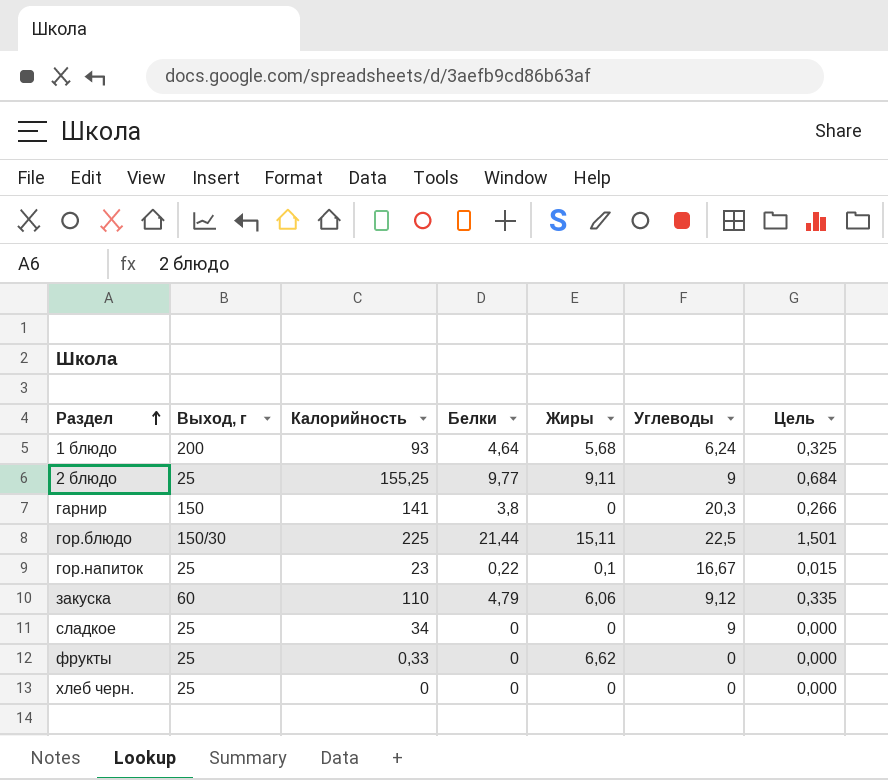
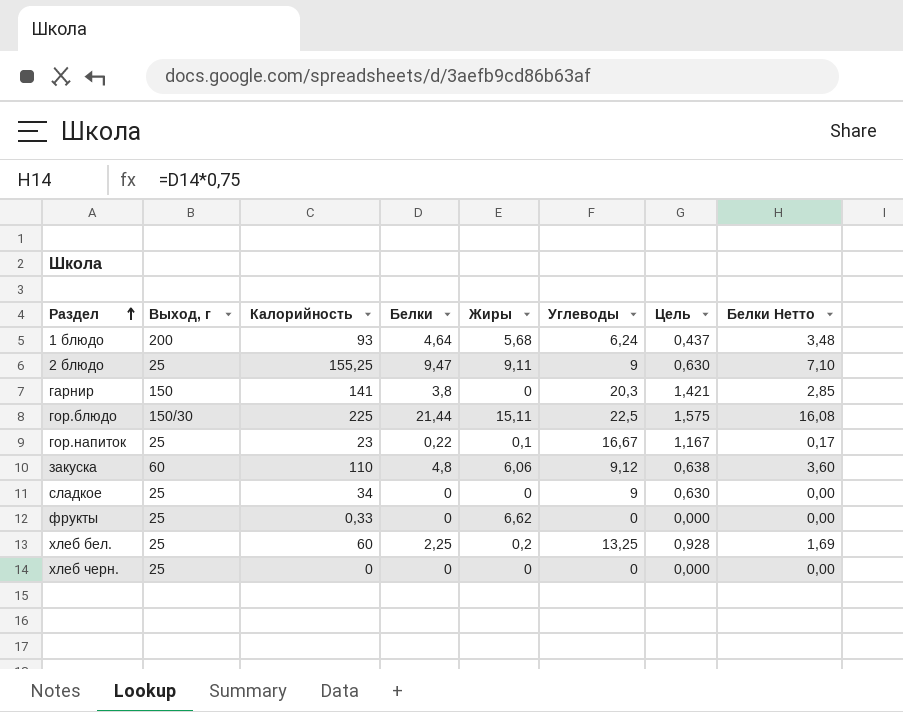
column Цель | formula: [Белки] * 0,07 -> [Углеводы] * 0,07
column Белки Нетто | formula: none -> [Белки] * 0,75
2 блюдо | Белки: 9,77 -> 9,47
закуска | Белки: 4,79 -> 4,8
row хлеб бел.: none -> 25 | 60 | 2,25 | 0,2 | 13,25 | 0,928 | 1,69

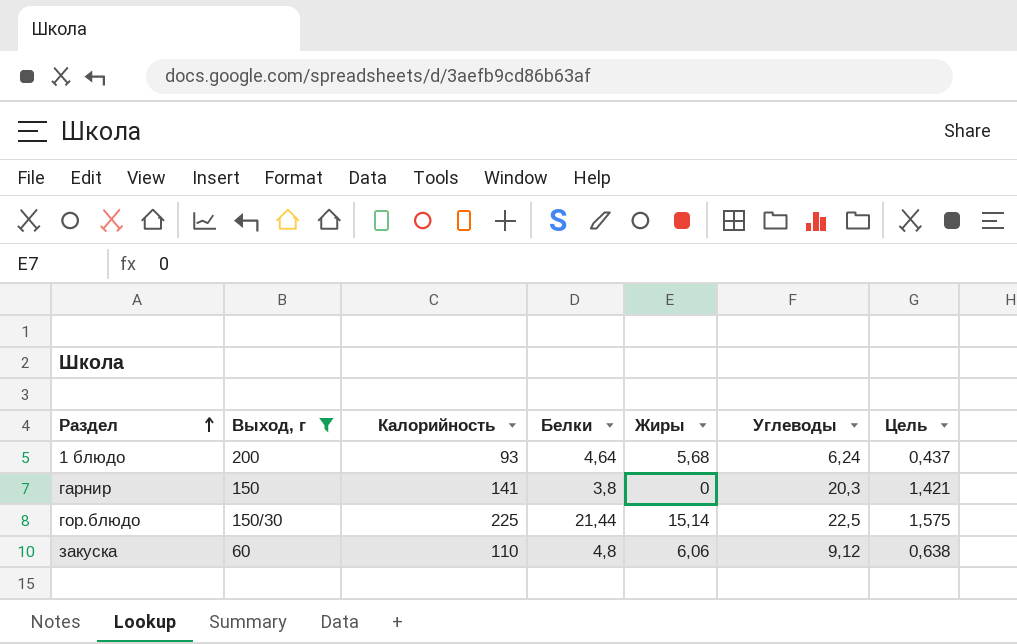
filter: none -> Выход, г != 25
column Белки Нетто | formula: [Белки] * 0,75 -> none
гор.блюдо | Жиры: 15,11 -> 15,14

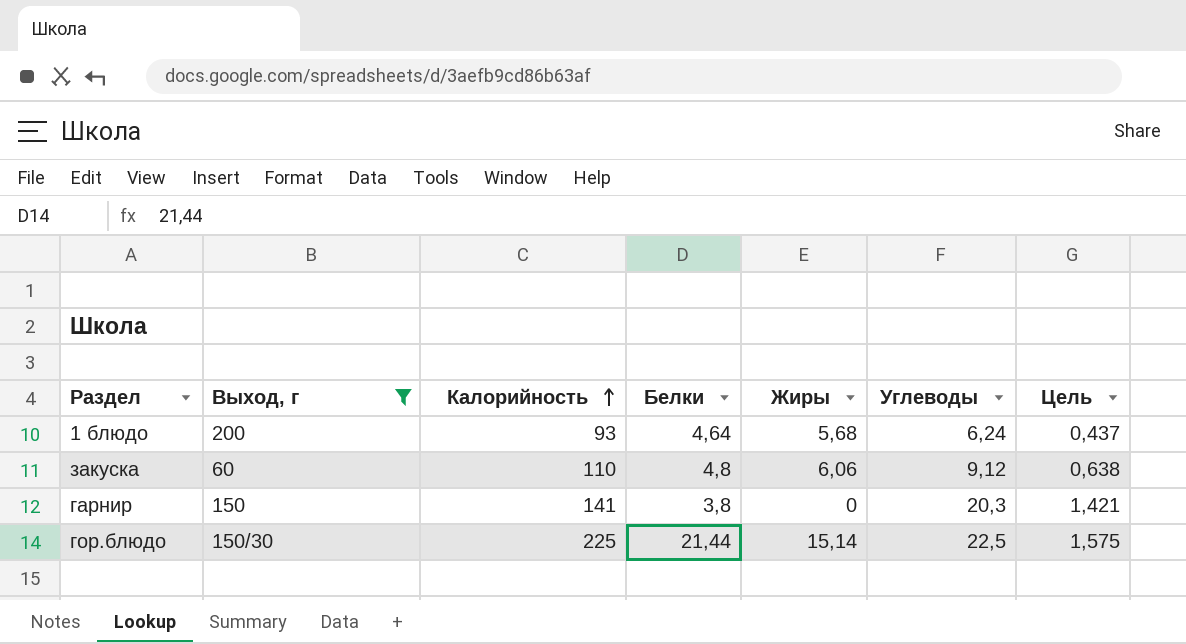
row order: Раздел ascending -> Калорийность ascending

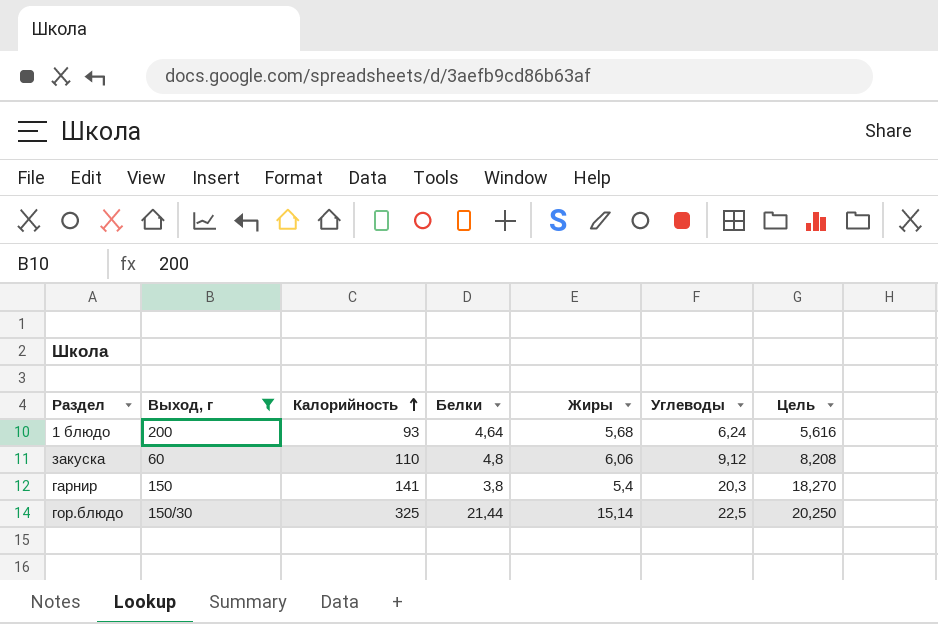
column Цель | formula: [Углеводы] * 0,07 -> [Углеводы] * 0,9
гарнир | Жиры: 0 -> 5,4
гор.блюдо | Калорийность: 225 -> 325

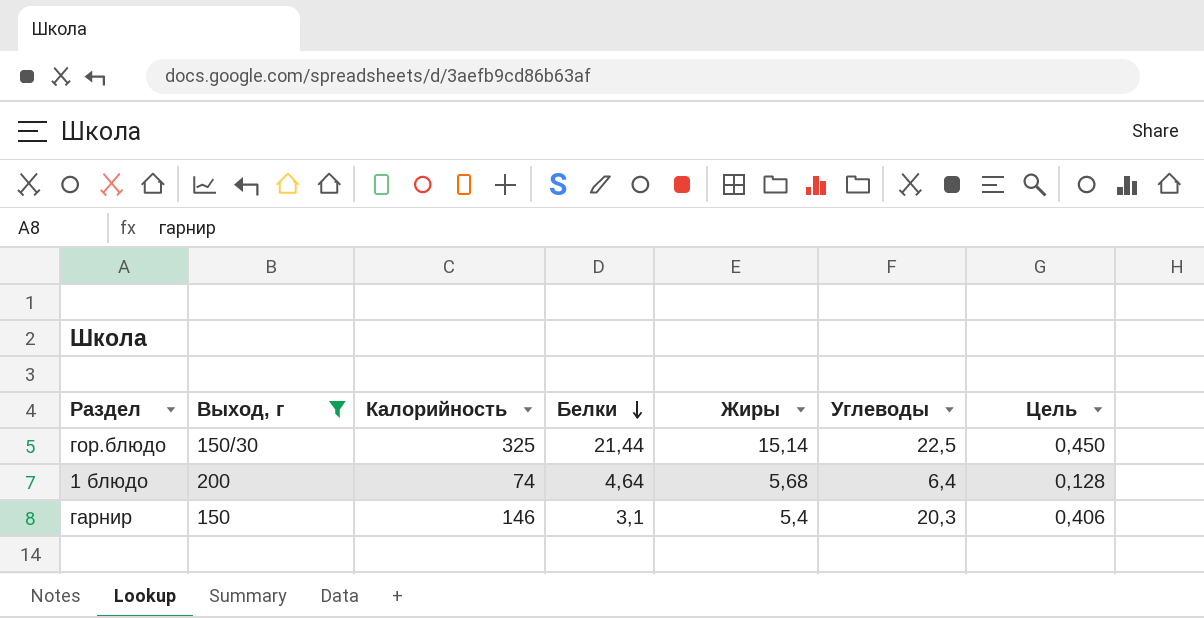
row order: Калорийность ascending -> Белки descending
column Цель | formula: [Углеводы] * 0,9 -> [Углеводы] * 0,02
row закуска: 60 | 110 | 4,8 | 6,06 | 9,12 | 8,208 -> none
1 блюдо | Калорийность: 93 -> 74
1 блюдо | Углеводы: 6,24 -> 6,4
гарнир | Калорийность: 141 -> 146
гарнир | Белки: 3,8 -> 3,1

